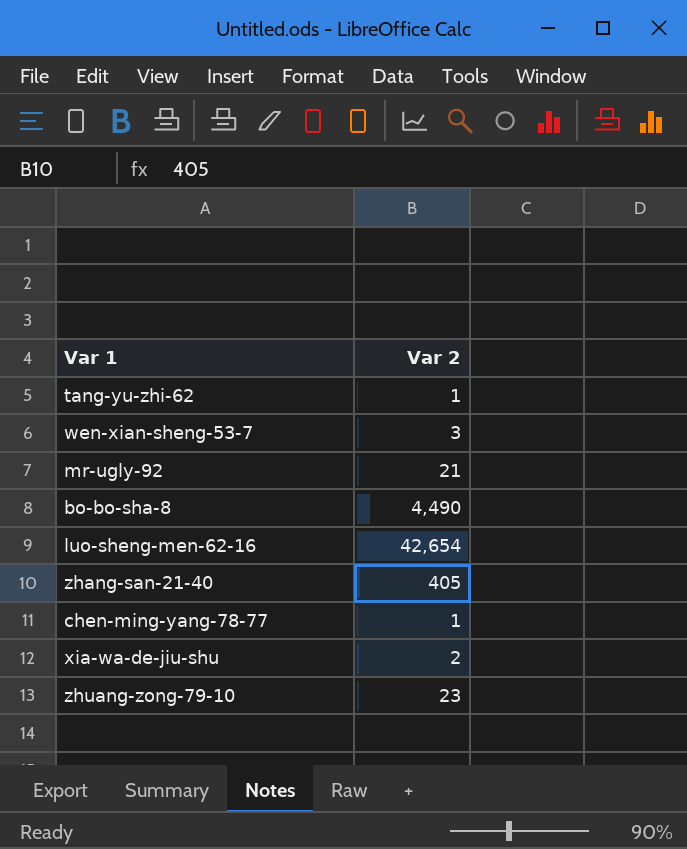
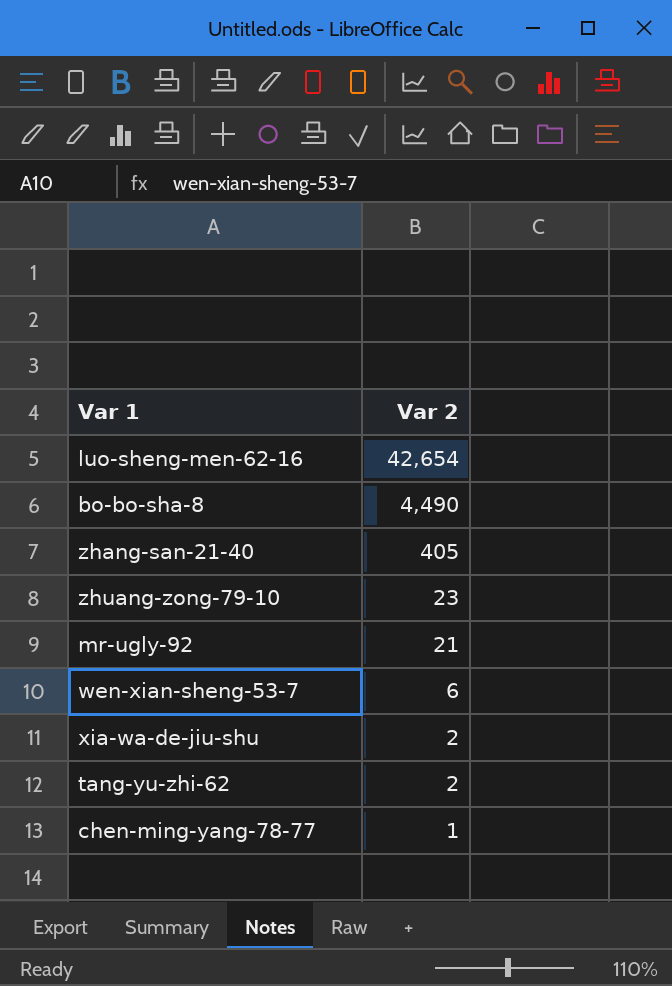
row order: none -> Var 2 descending
wen-xian-sheng-53-7 | Var 2: 3 -> 6
tang-yu-zhi-62 | Var 2: 1 -> 2

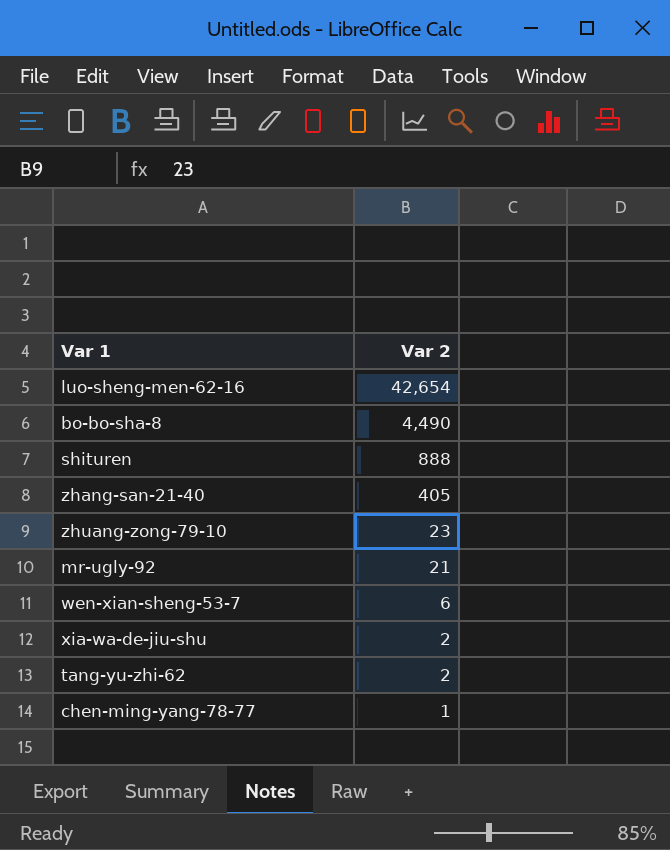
row shituren: none -> 888

